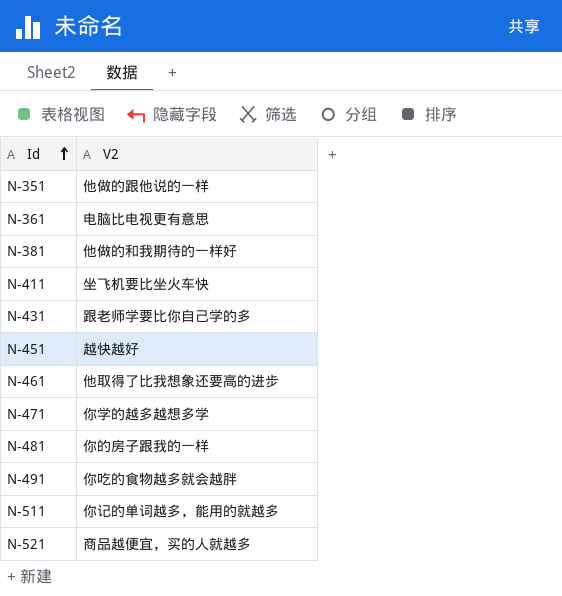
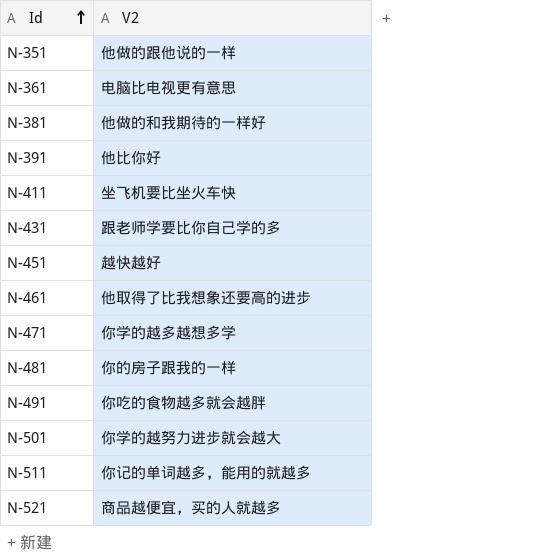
row N-391: none -> 他比你好
row N-501: none -> 你学的越努力进步就会越大

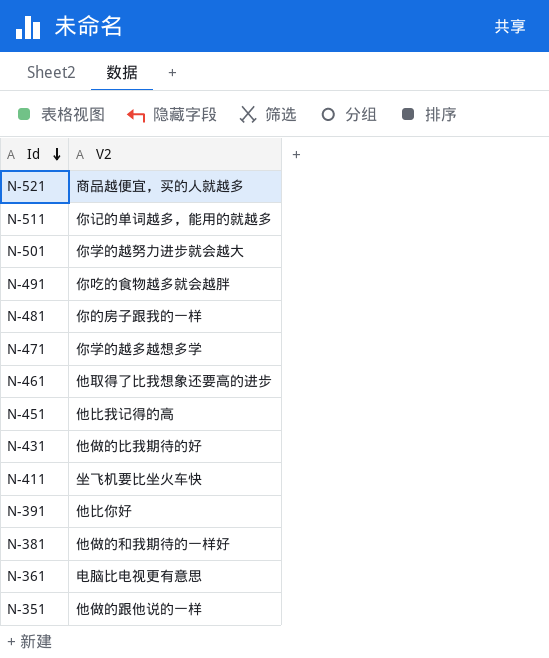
row order: Id ascending -> Id descending
N-451 | V2: 越快越好 -> 他比我记得的高
N-431 | V2: 跟老师学要比你自己学的多 -> 他做的比我期待的好

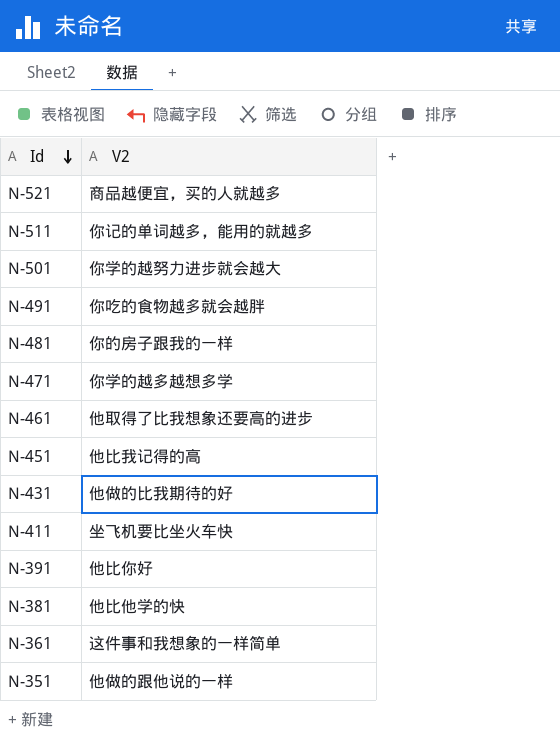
N-381 | V2: 他做的和我期待的一样好 -> 他比他学的快
N-361 | V2: 电脑比电视更有意思 -> 这件事和我想象的一样简单

